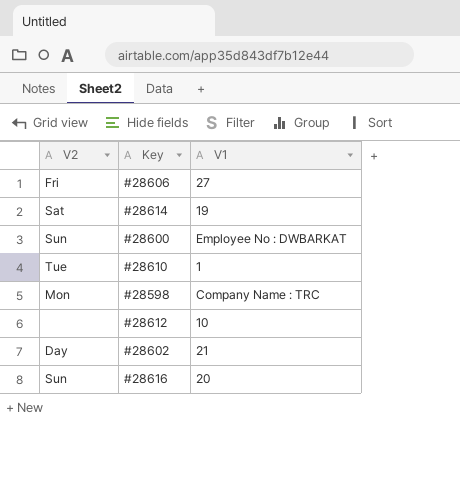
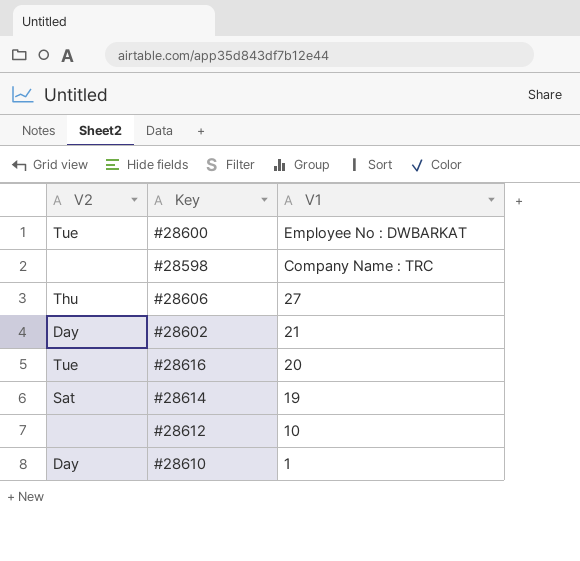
row order: none -> V1 descending
#28600 | V2: Sun -> Tue
#28598 | V2: Mon -> none
#28606 | V2: Fri -> Thu
#28616 | V2: Sun -> Tue
#28610 | V2: Tue -> Day

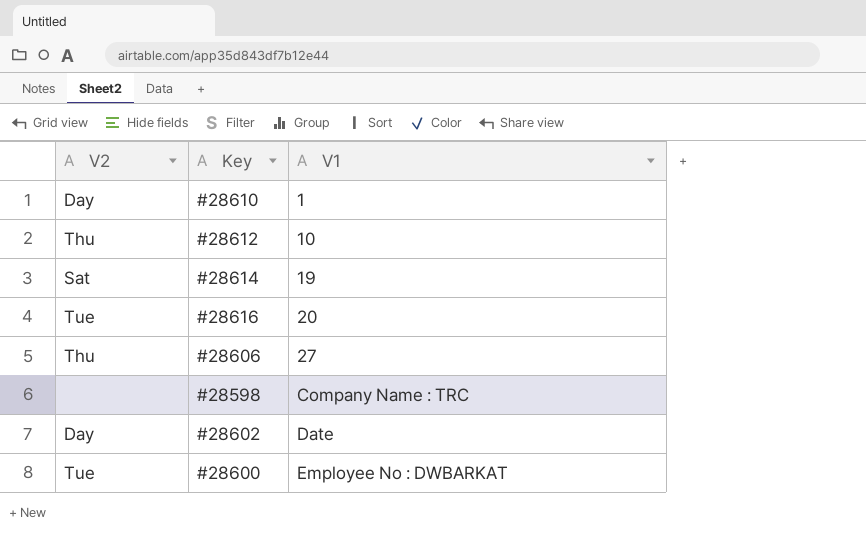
row order: V1 descending -> V1 ascending
#28612 | V2: none -> Thu
#28602 | V1: 21 -> Date

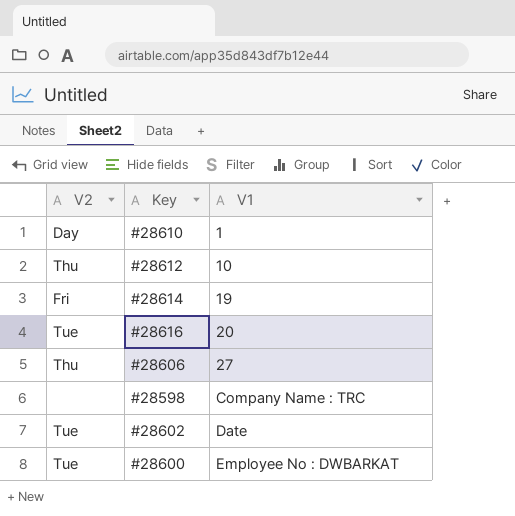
#28614 | V2: Sat -> Fri
#28602 | V2: Day -> Tue

